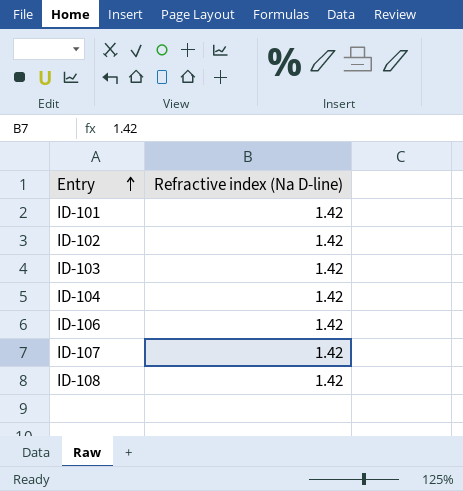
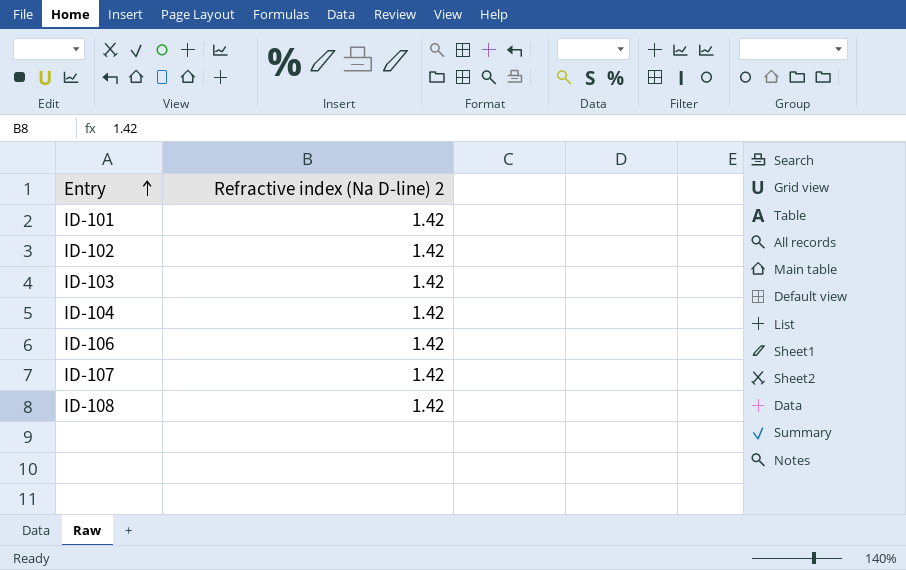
column name: Refractive index (Na D-line) -> Refractive index (Na D-line) 2

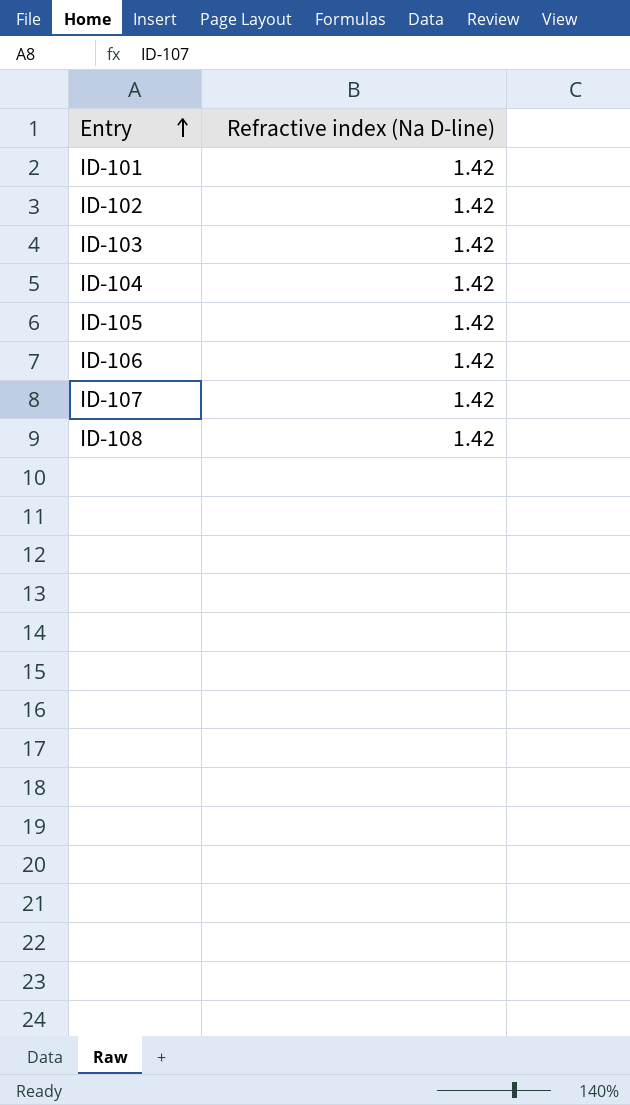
column name: Refractive index (Na D-line) 2 -> Refractive index (Na D-line)
row ID-105: none -> 1.42

